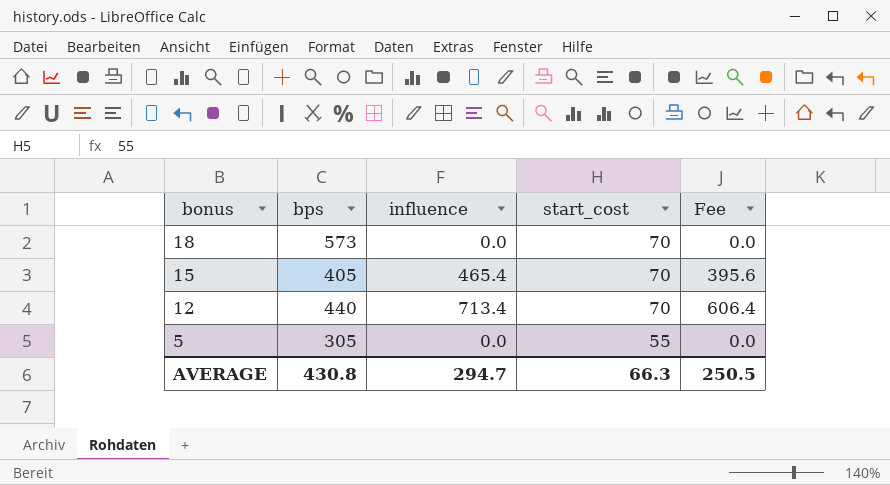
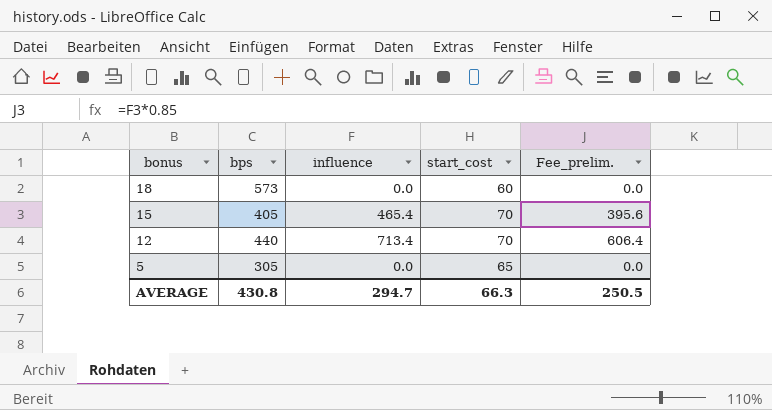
column name: Fee -> Fee_prelim.
18 | start_cost: 70 -> 60
5 | start_cost: 55 -> 65

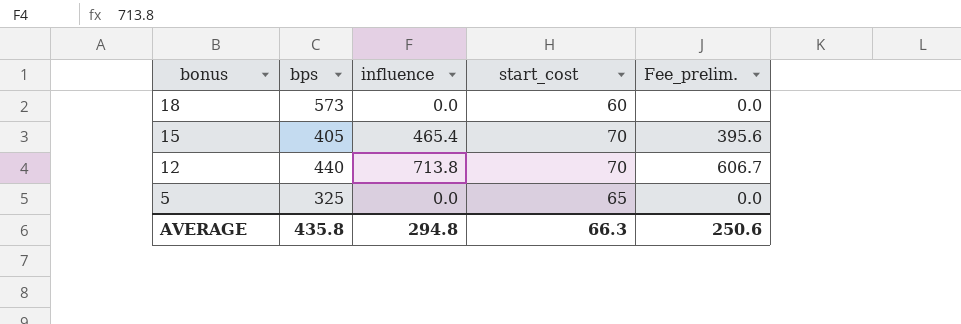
12 | influence: 713.4 -> 713.8
12 | Fee_prelim.: 606.4 -> 606.7
5 | bps: 305 -> 325
AVERAGE | bps: 430.8 -> 435.8
AVERAGE | influence: 294.7 -> 294.8
AVERAGE | Fee_prelim.: 250.5 -> 250.6

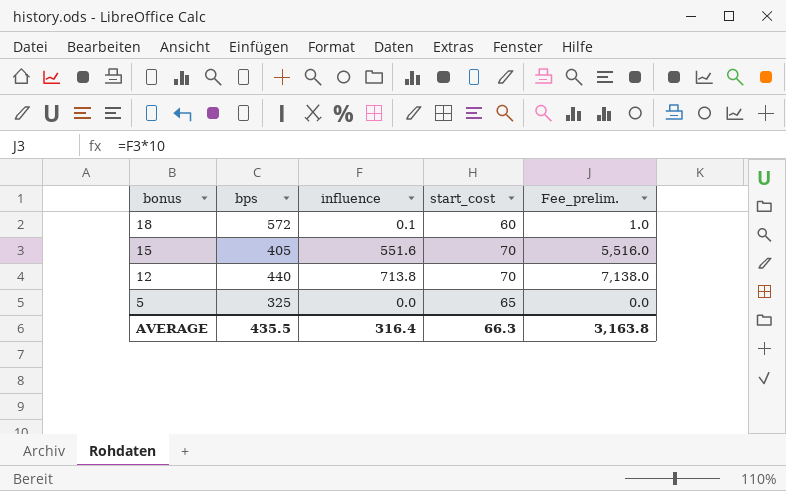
column Fee_prelim. | formula: [influence] * 0.85 -> [influence] * 10
18 | bps: 573 -> 572
18 | influence: 0.0 -> 0.1
15 | influence: 465.4 -> 551.6
AVERAGE | bps: 435.8 -> 435.5
AVERAGE | influence: 294.8 -> 316.4
AVERAGE | Fee_prelim.: 250.6 -> 3,163.8

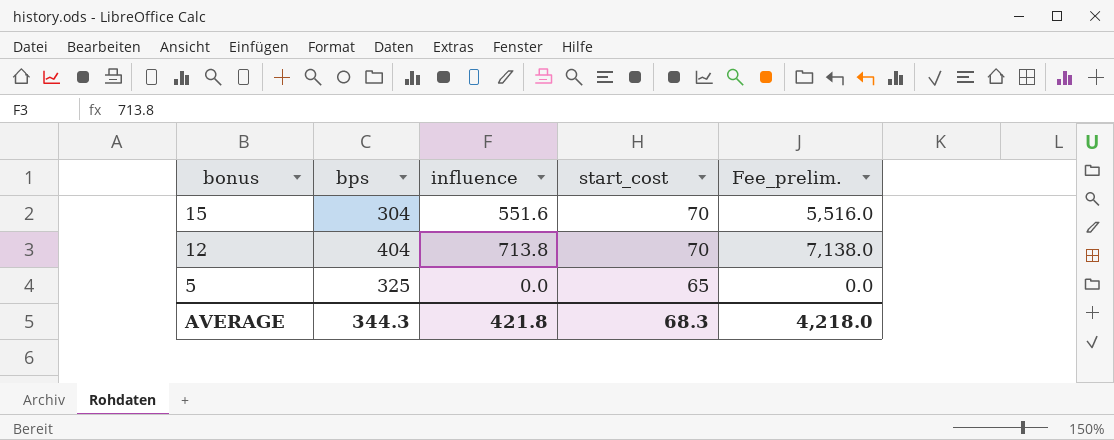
row 18: 572 | 0.1 | 60 | 1.0 -> none
15 | bps: 405 -> 304
12 | bps: 440 -> 404
AVERAGE | bps: 435.5 -> 344.3
AVERAGE | influence: 316.4 -> 421.8
AVERAGE | start_cost: 66.3 -> 68.3
AVERAGE | Fee_prelim.: 3,163.8 -> 4,218.0

